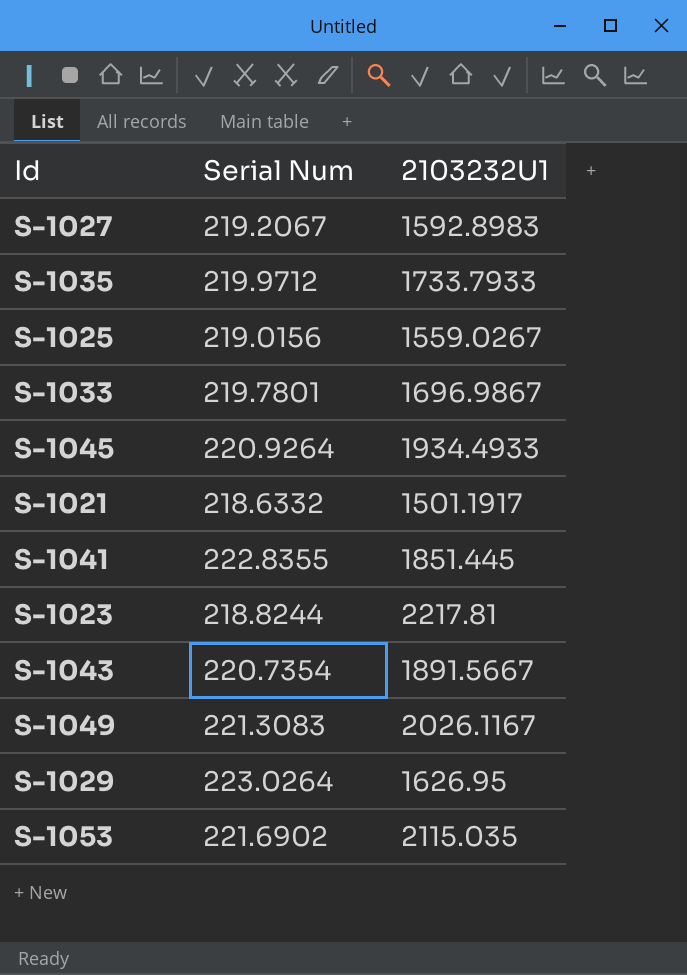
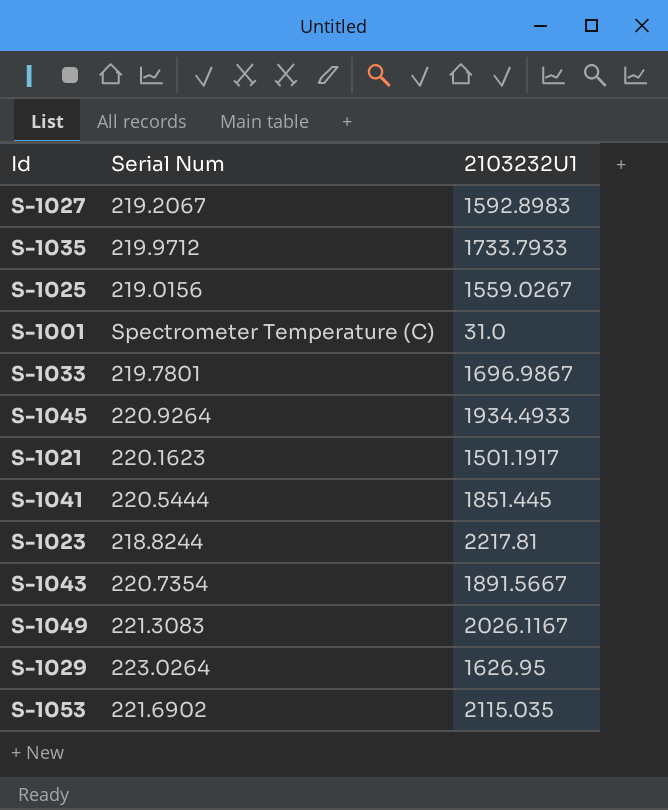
row S-1001: none -> Spectrometer Temperature (C) | 31.0
S-1021 | Serial Num: 218.6332 -> 220.1623
S-1041 | Serial Num: 222.8355 -> 220.5444

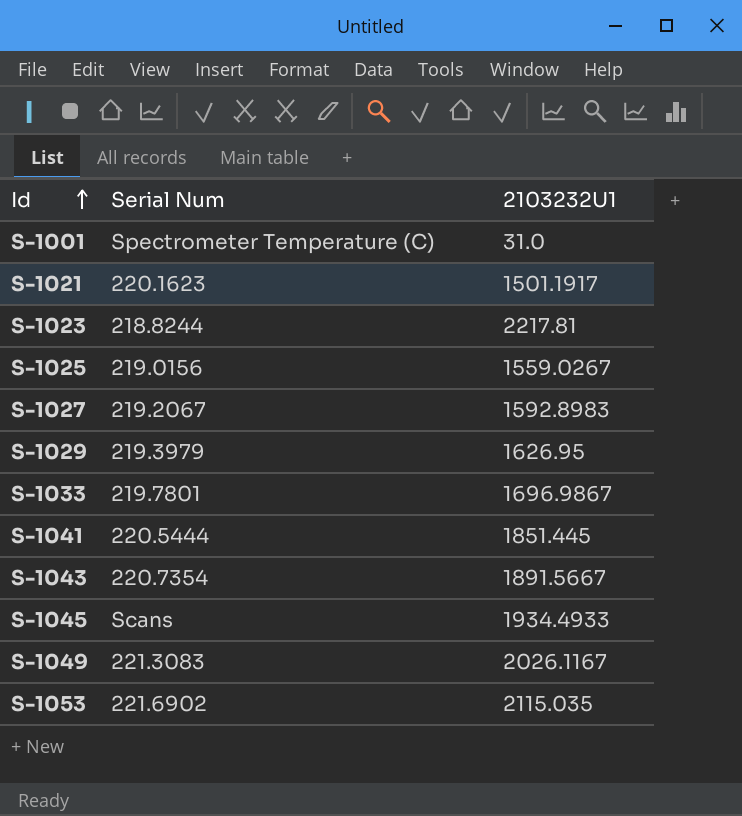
row order: none -> Id ascending
row S-1035: 219.9712 | 1733.7933 -> none
S-1029 | Serial Num: 223.0264 -> 219.3979
S-1045 | Serial Num: 220.9264 -> Scans

